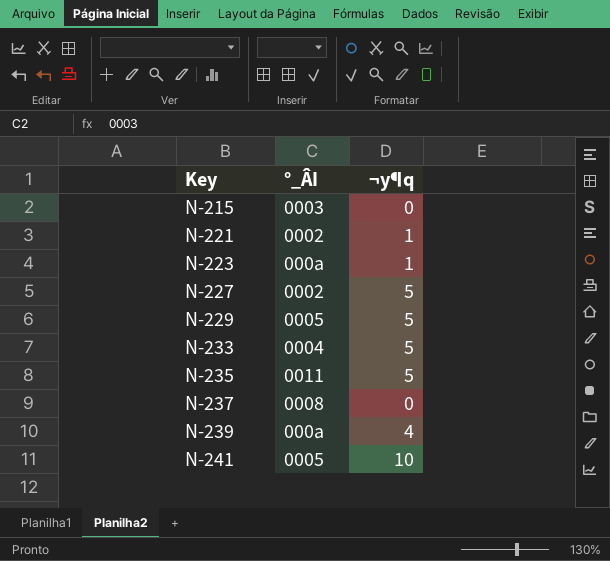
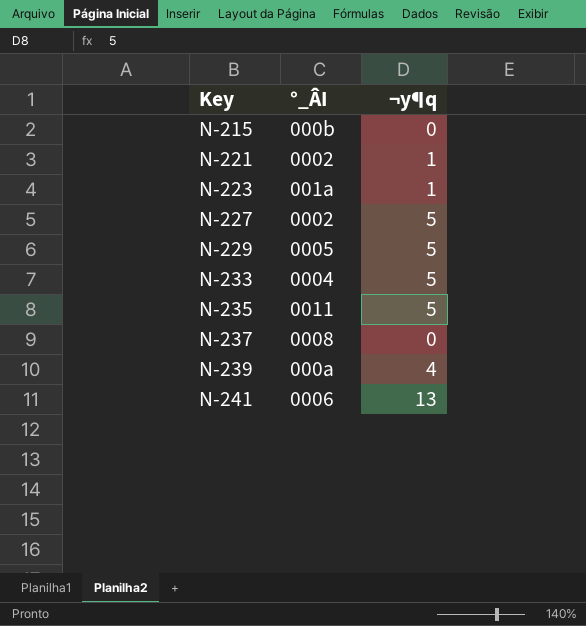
N-215 | °_ÂI: 0003 -> 000b
N-223 | °_ÂI: 000a -> 001a
N-241 | °_ÂI: 0005 -> 0006
N-241 | ¬y¶q: 10 -> 13

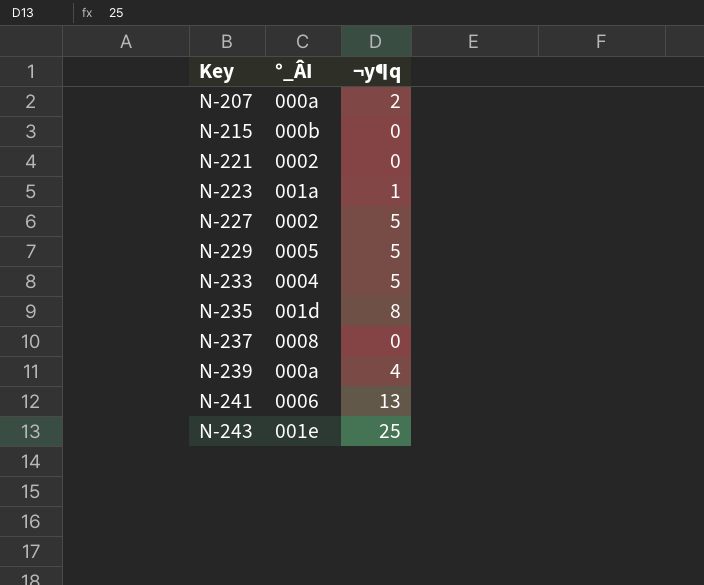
row N-207: none -> 000a | 2
N-221 | ¬y¶q: 1 -> 0
N-235 | °_ÂI: 0011 -> 001d
N-235 | ¬y¶q: 5 -> 8
row N-243: none -> 001e | 25

